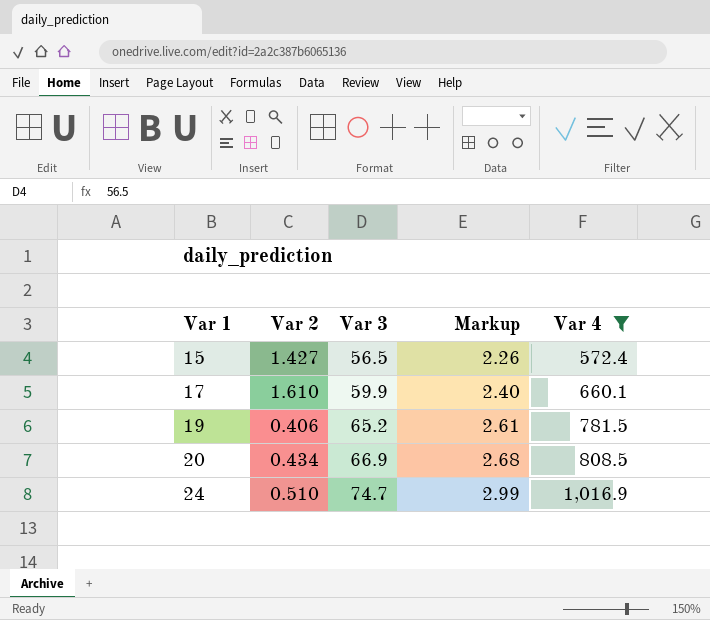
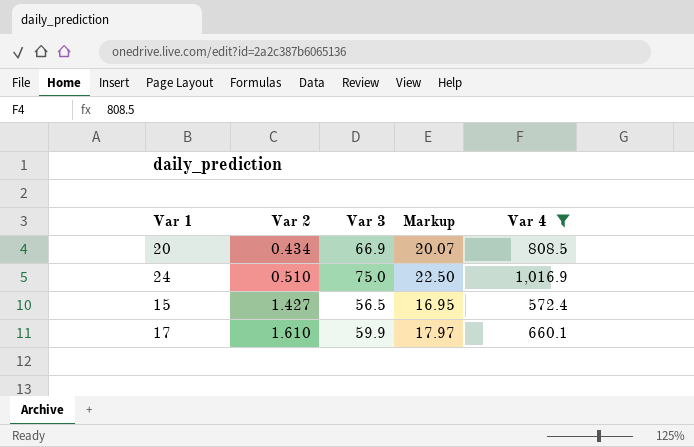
row order: Var 1 ascending -> Var 2 ascending
column Markup | formula: [Var 3] * 0.04 -> [Var 3] * 0.3
row 19: 0.406 | 65.2 | 2.61 | 781.5 -> none
24 | Var 3: 74.7 -> 75.0

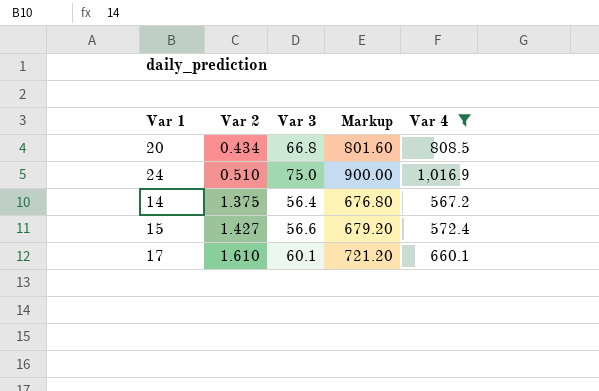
column Markup | formula: [Var 3] * 0.3 -> [Var 3] * 12
20 | Var 3: 66.9 -> 66.8
row 14: none -> 1.375 | 56.4 | 676.80 | 567.2
15 | Var 3: 56.5 -> 56.6
17 | Var 3: 59.9 -> 60.1

